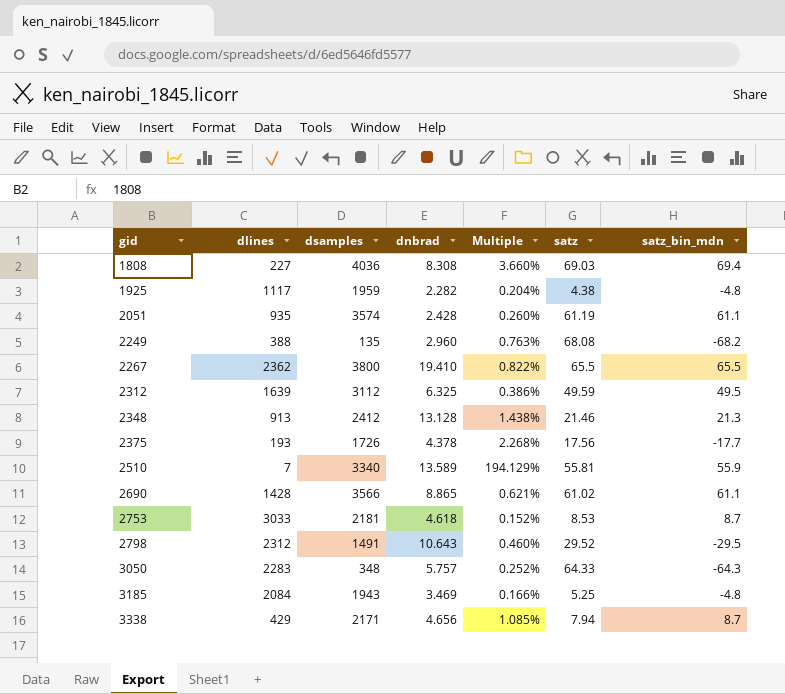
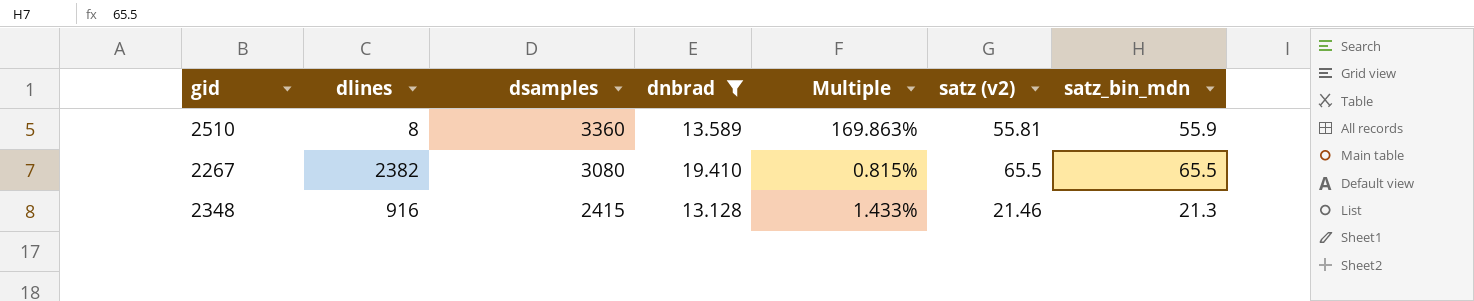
filter: none -> dnbrad >= 13.128
row order: gid ascending -> dsamples descending
column name: satz -> satz (v2)
2510 | dlines: 7 -> 8
2510 | dsamples: 3340 -> 3360
2510 | Multiple: 194.129% -> 169.863%
2267 | dlines: 2362 -> 2382
2267 | dsamples: 3800 -> 3080
2267 | Multiple: 0.822% -> 0.815%
2348 | dlines: 913 -> 916
2348 | dsamples: 2412 -> 2415
2348 | Multiple: 1.438% -> 1.433%

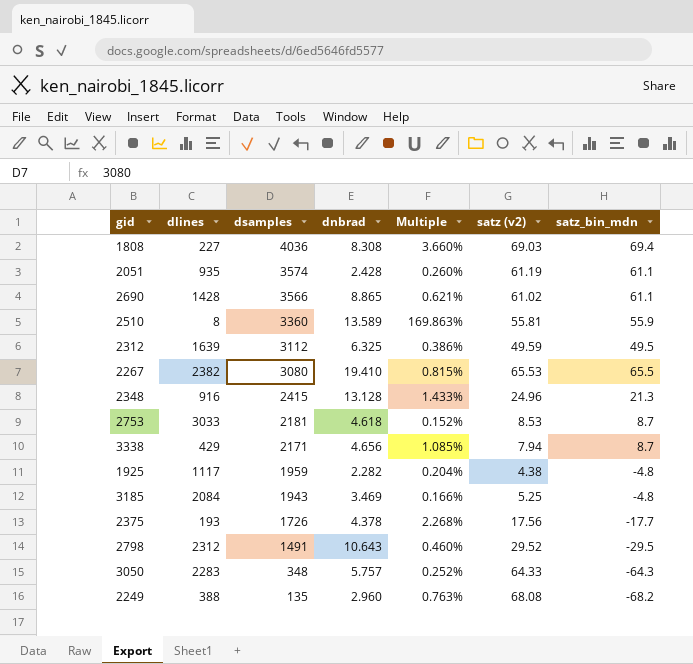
filter: dnbrad >= 13.128 -> none
2267 | satz (v2): 65.5 -> 65.53
2348 | satz (v2): 21.46 -> 24.96

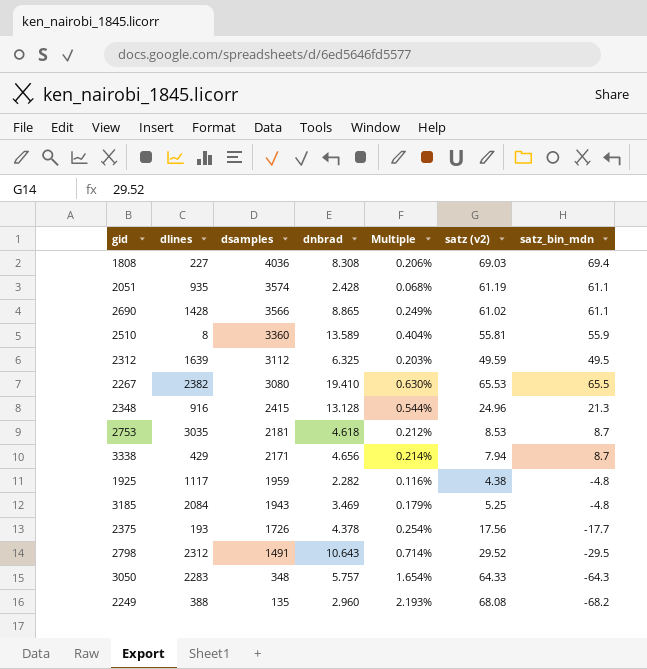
column Multiple | formula: [dnbrad] / [dlines] -> [dnbrad] / [dsamples]
2753 | dlines: 3033 -> 3035

